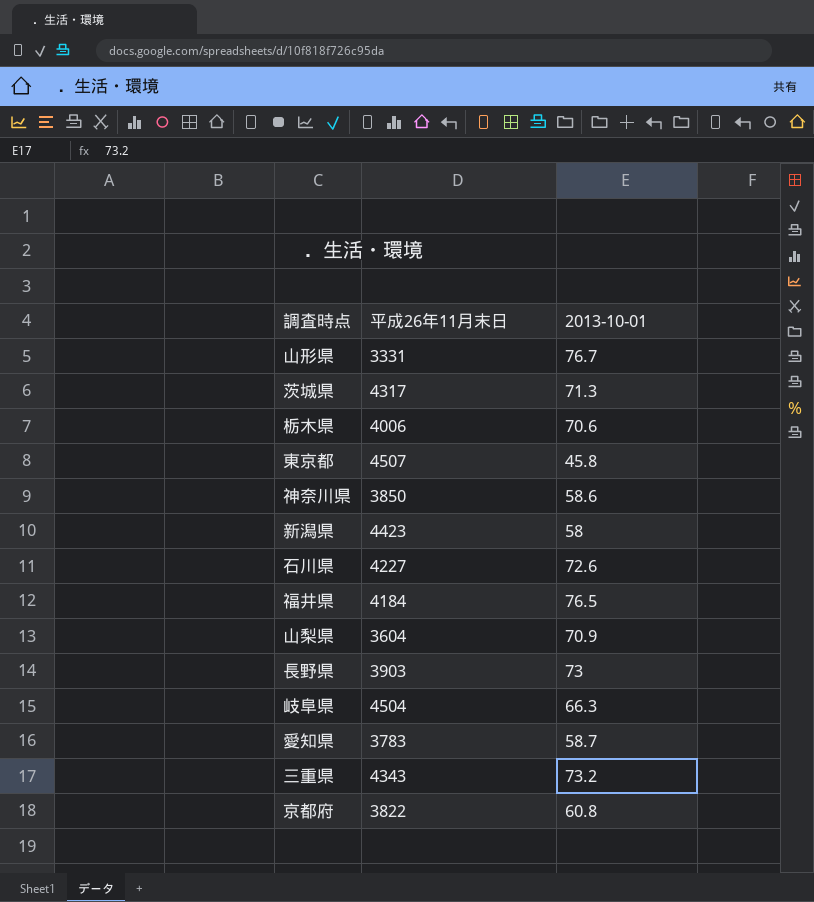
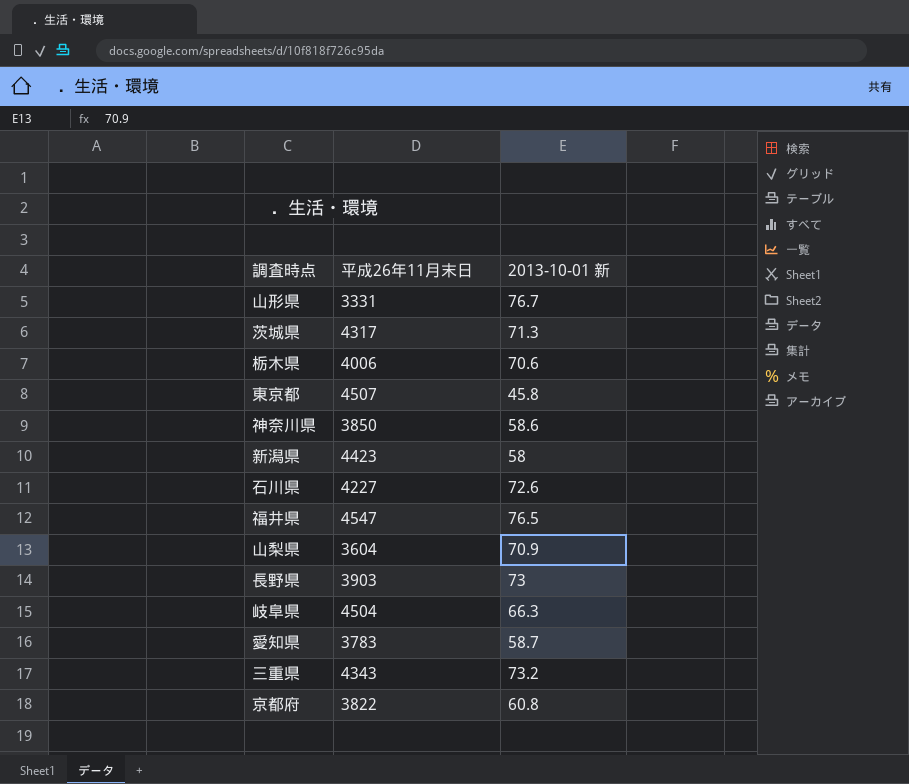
column name: 2013-10-01 -> 2013-10-01 新
福井県 | 平成26年11月末日: 4184 -> 4547

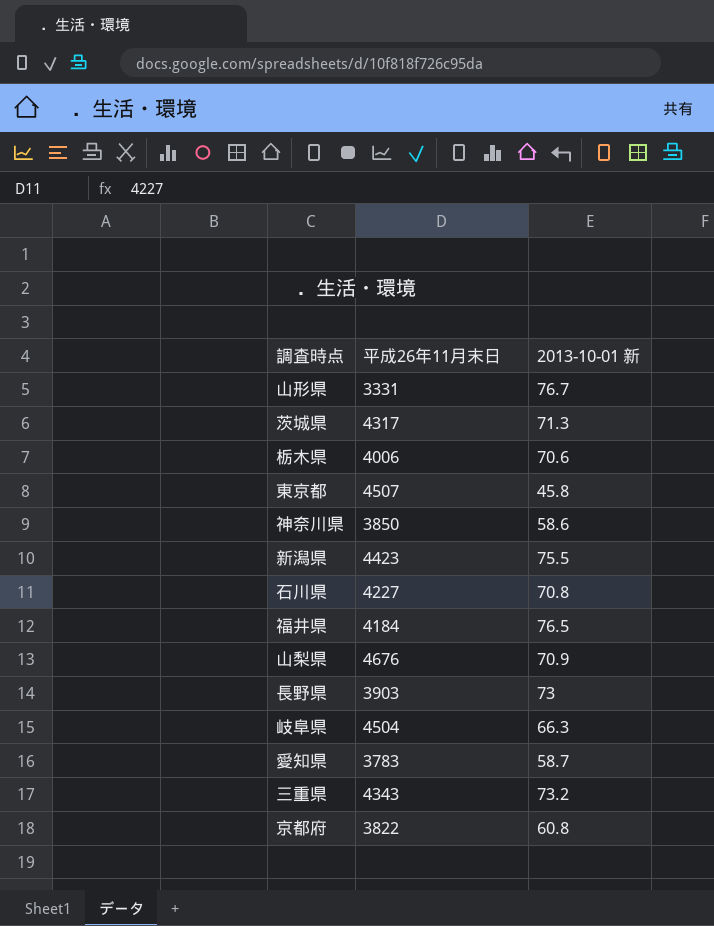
新潟県 | 2013-10-01 新: 58 -> 75.5
石川県 | 2013-10-01 新: 72.6 -> 70.8
福井県 | 平成26年11月末日: 4547 -> 4184
山梨県 | 平成26年11月末日: 3604 -> 4676

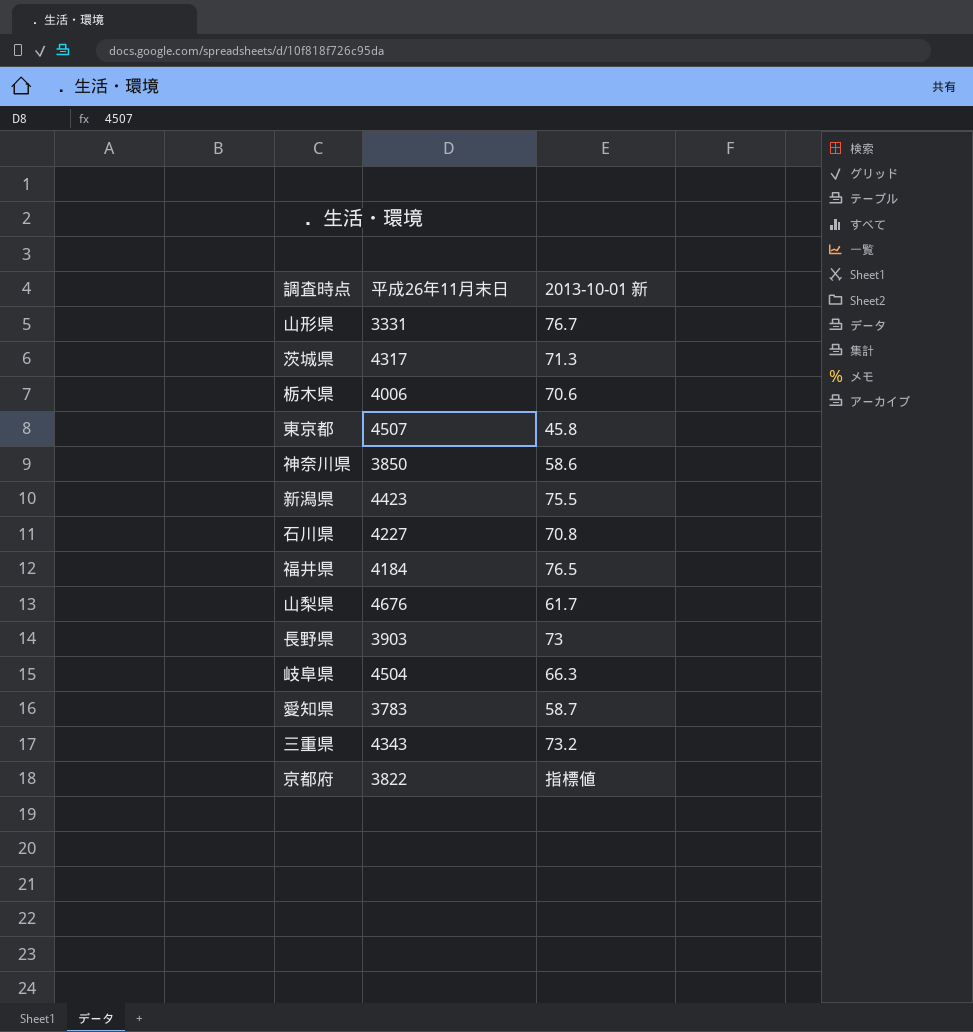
山梨県 | 2013-10-01 新: 70.9 -> 61.7
京都府 | 2013-10-01 新: 60.8 -> 指標値

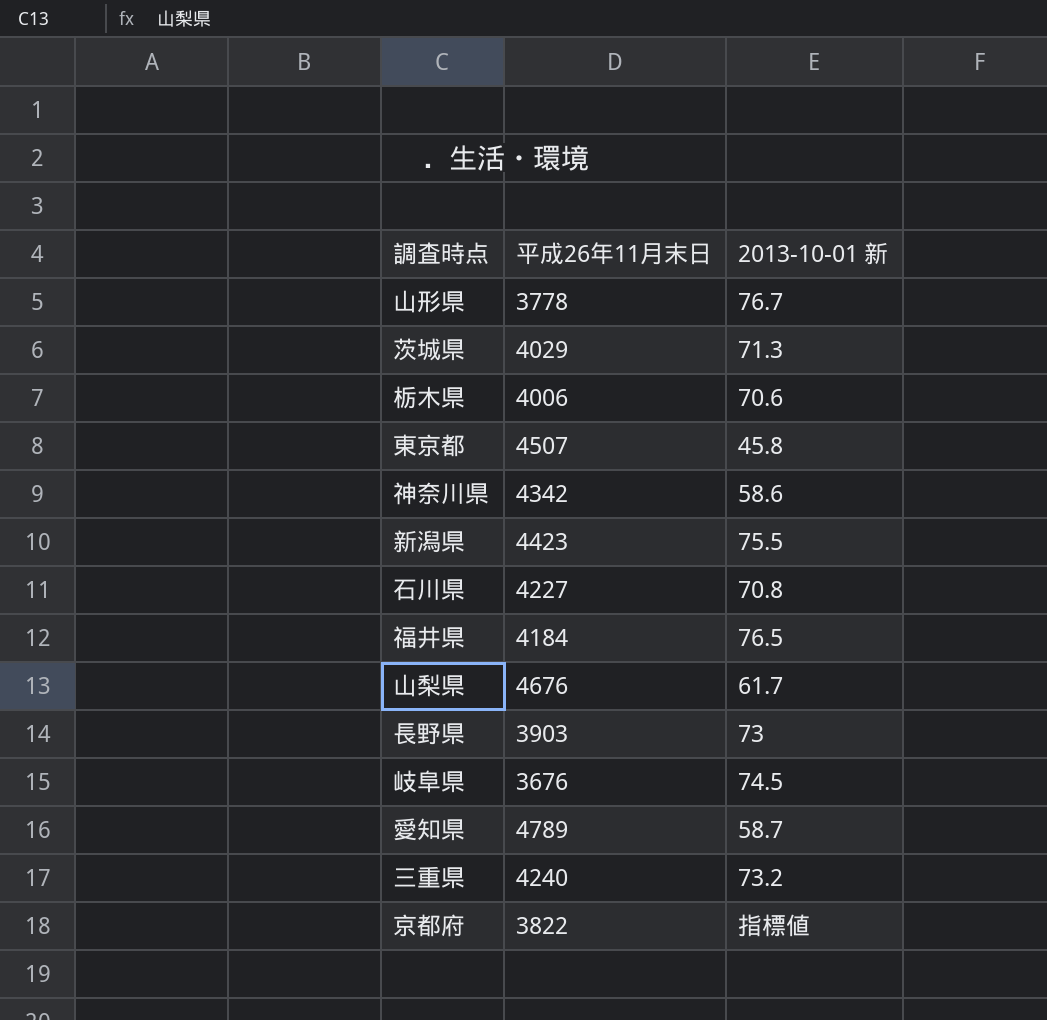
山形県 | 平成26年11月末日: 3331 -> 3778
茨城県 | 平成26年11月末日: 4317 -> 4029
神奈川県 | 平成26年11月末日: 3850 -> 4342
岐阜県 | 平成26年11月末日: 4504 -> 3676
岐阜県 | 2013-10-01 新: 66.3 -> 74.5
愛知県 | 平成26年11月末日: 3783 -> 4789
三重県 | 平成26年11月末日: 4343 -> 4240

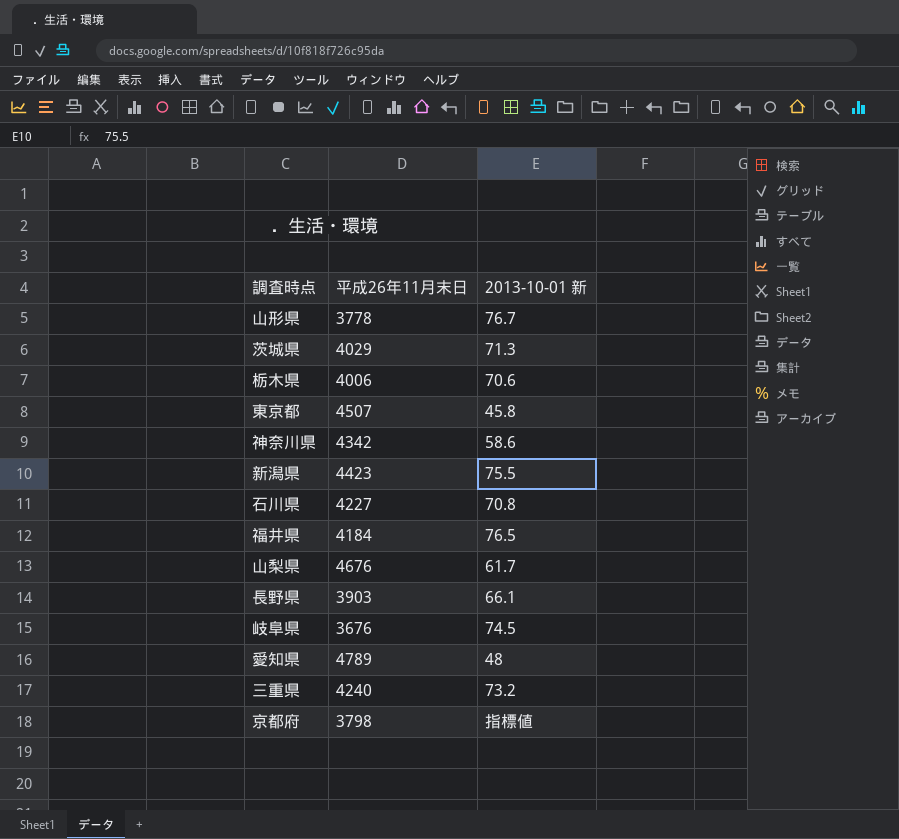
長野県 | 2013-10-01 新: 73 -> 66.1
愛知県 | 2013-10-01 新: 58.7 -> 48
京都府 | 平成26年11月末日: 3822 -> 3798

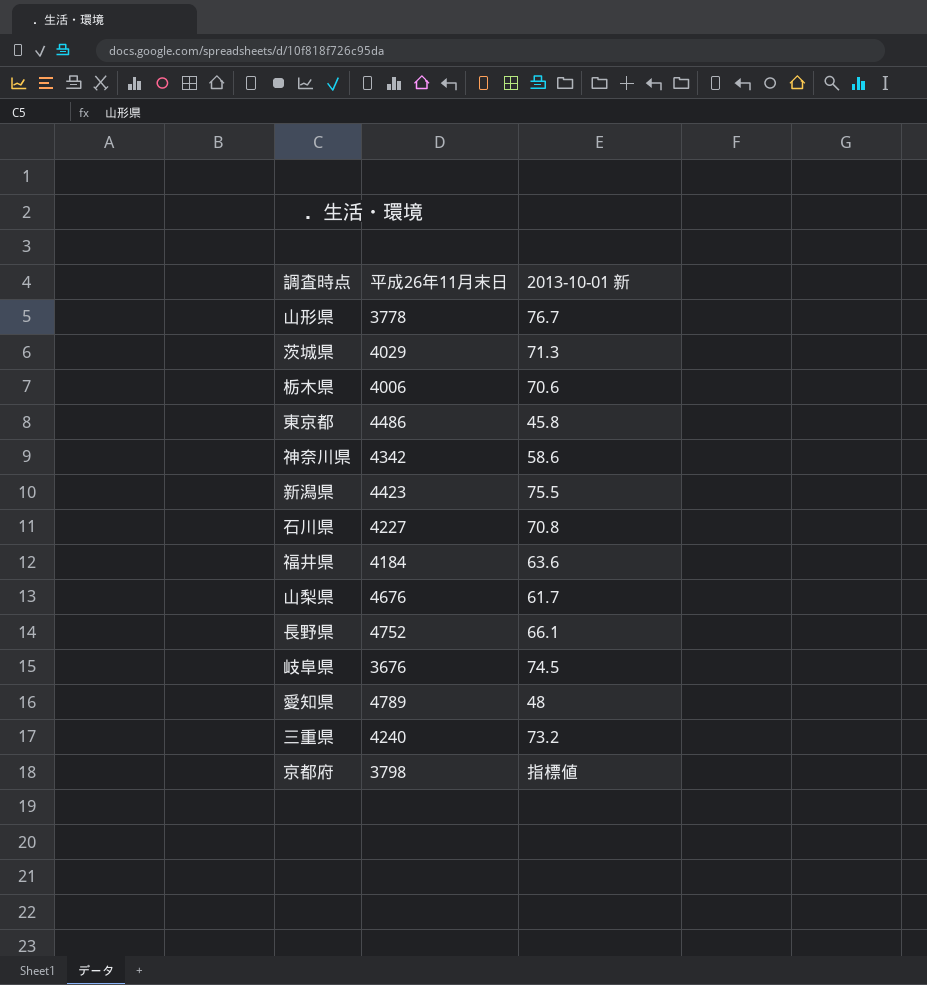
東京都 | 平成26年11月末日: 4507 -> 4486
福井県 | 2013-10-01 新: 76.5 -> 63.6
長野県 | 平成26年11月末日: 3903 -> 4752

